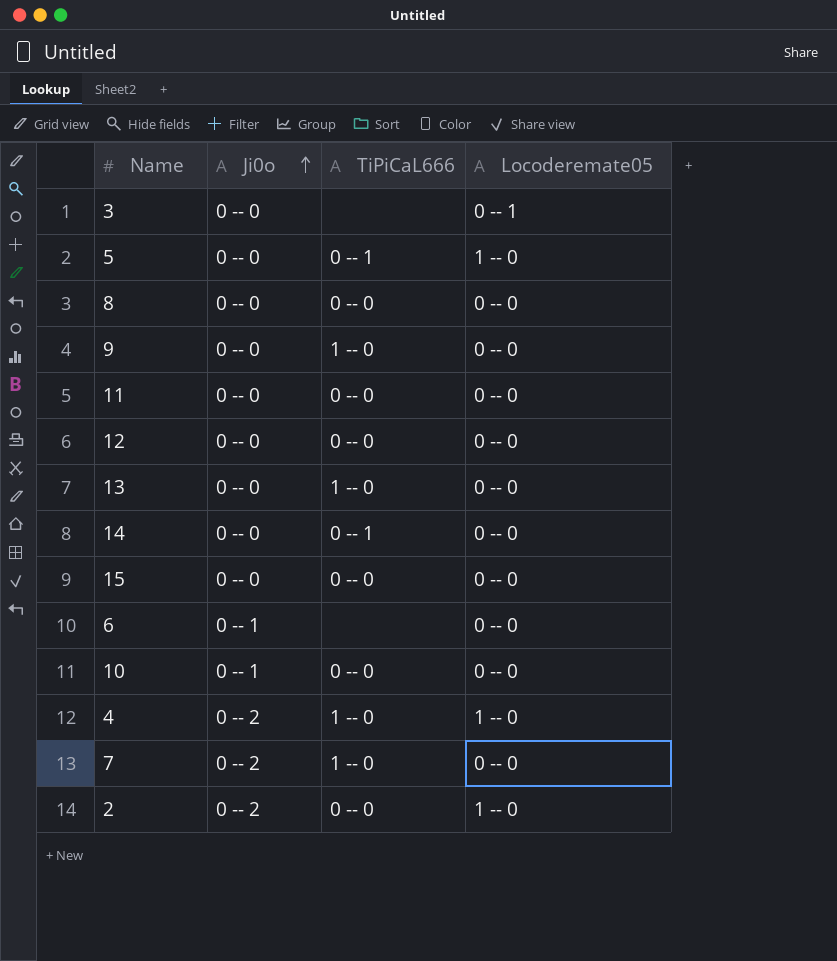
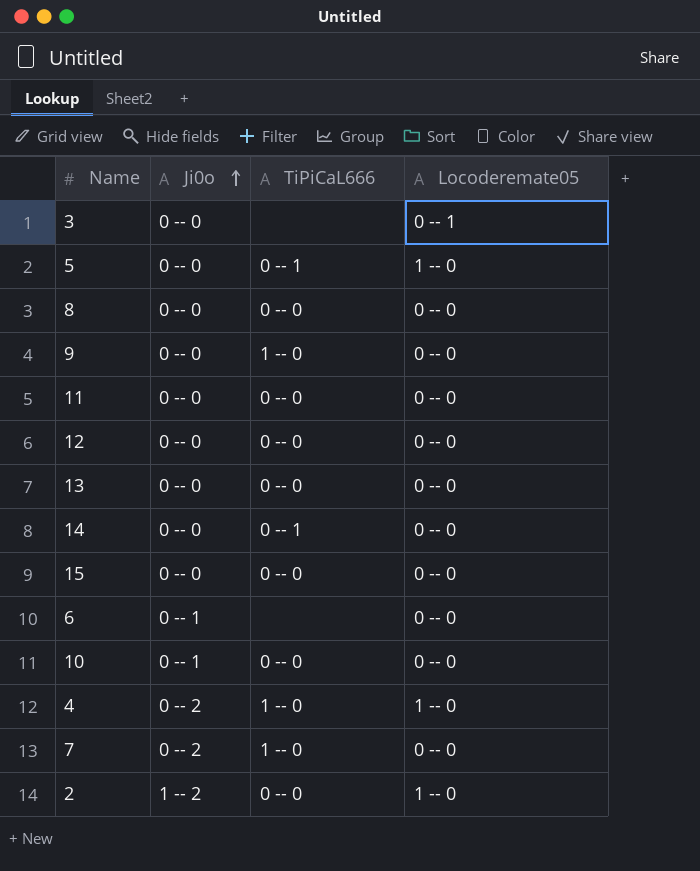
13 | TiPiCaL666: 1 -- 0 -> 0 -- 0
2 | Ji0o: 0 -- 2 -> 1 -- 2

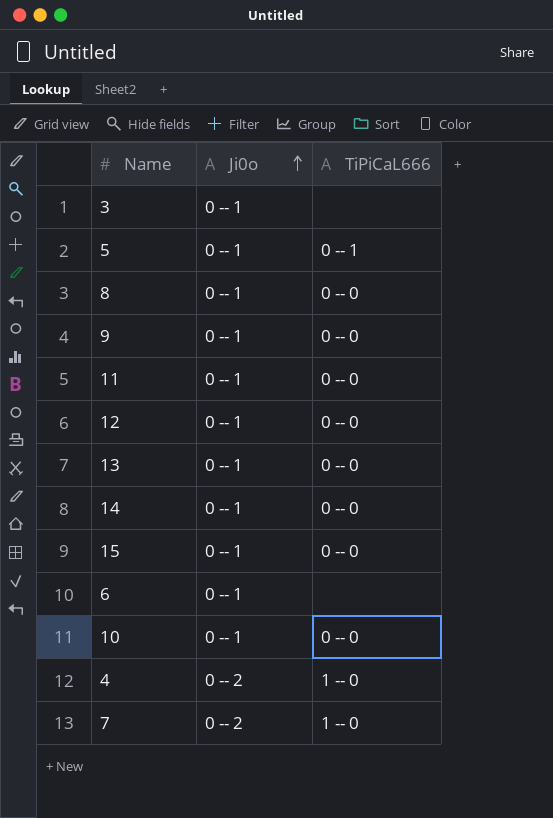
column Locoderemate05 | position: 4 -> none
row 2: 1 -- 2 | 0 -- 0 | 1 -- 0 -> none
3 | Ji0o: 0 -- 0 -> 0 -- 1
5 | Ji0o: 0 -- 0 -> 0 -- 1
8 | Ji0o: 0 -- 0 -> 0 -- 1
9 | Ji0o: 0 -- 0 -> 0 -- 1
9 | TiPiCaL666: 1 -- 0 -> 0 -- 0
11 | Ji0o: 0 -- 0 -> 0 -- 1
12 | Ji0o: 0 -- 0 -> 0 -- 1
13 | Ji0o: 0 -- 0 -> 0 -- 1
14 | Ji0o: 0 -- 0 -> 0 -- 1
14 | TiPiCaL666: 0 -- 1 -> 0 -- 0
15 | Ji0o: 0 -- 0 -> 0 -- 1

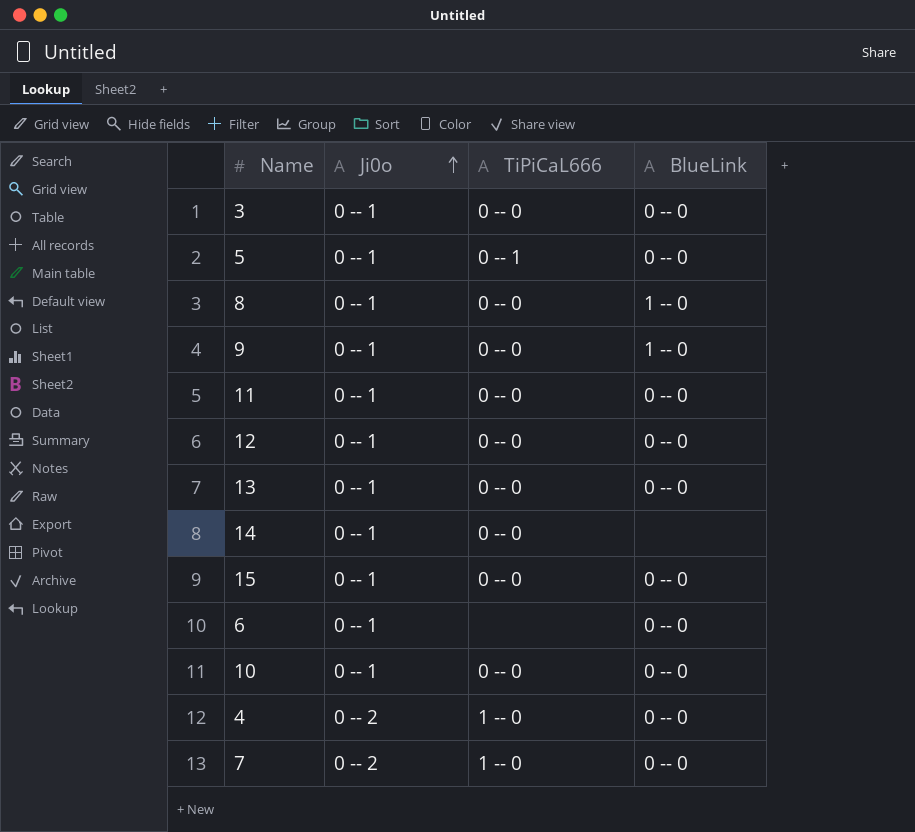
column BlueLink | position: none -> 4
3 | TiPiCaL666: none -> 0 -- 0

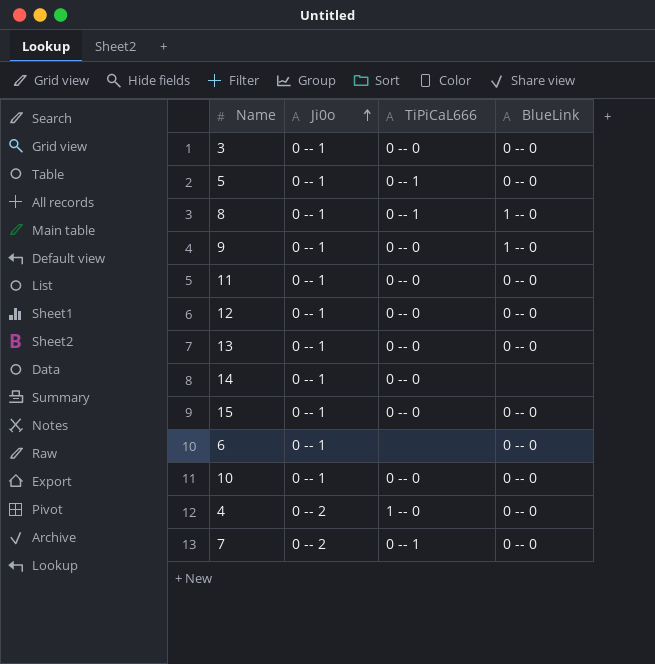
8 | TiPiCaL666: 0 -- 0 -> 0 -- 1
7 | TiPiCaL666: 1 -- 0 -> 0 -- 1

